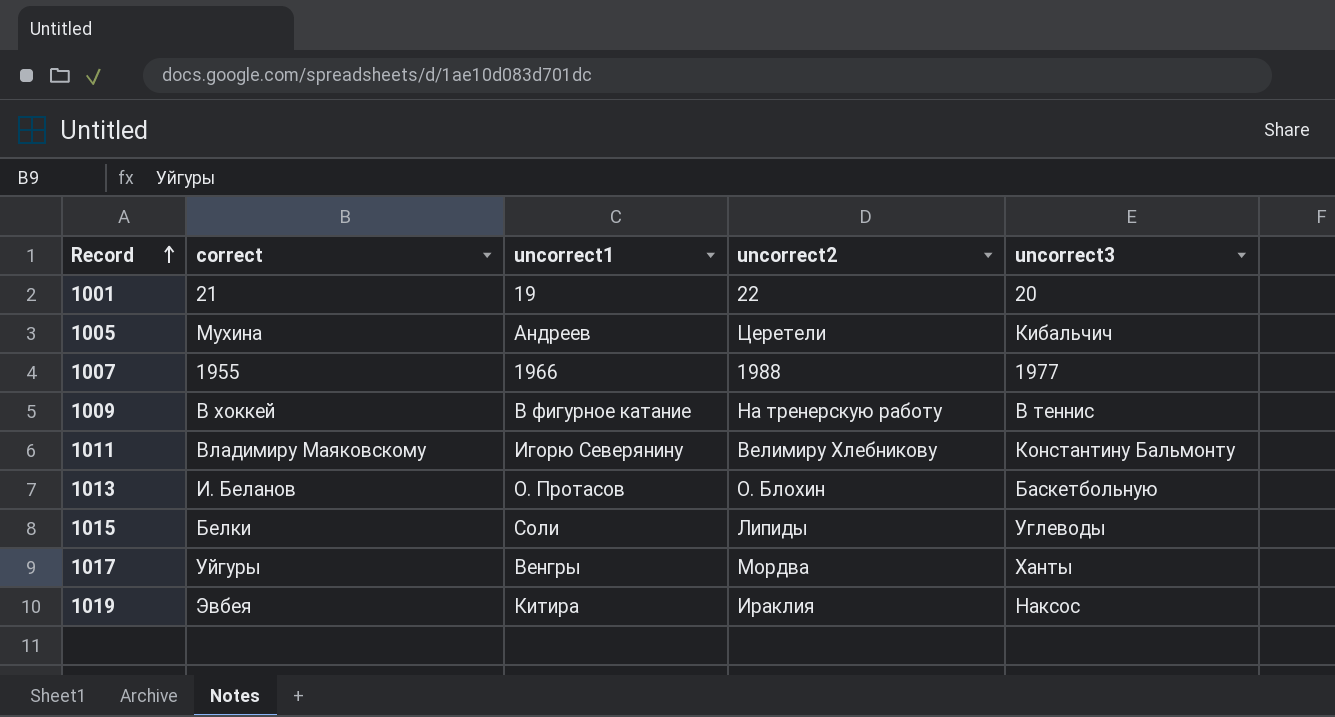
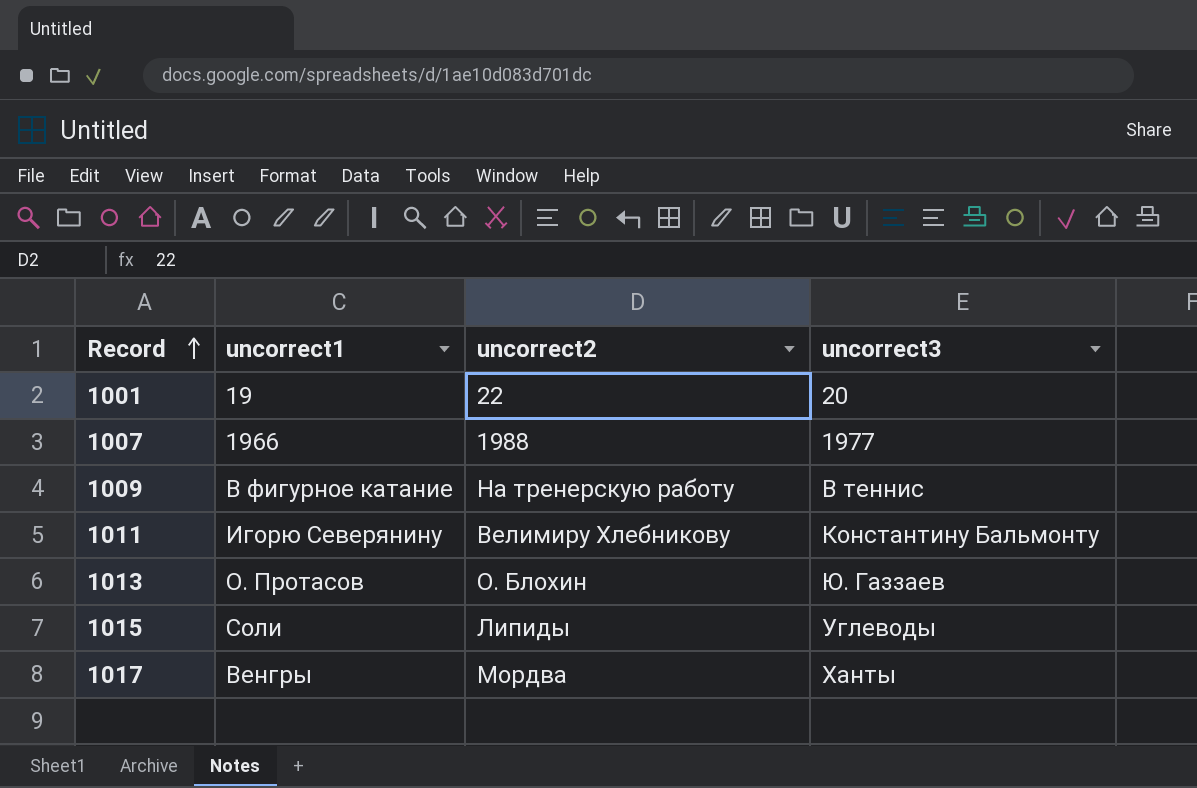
column correct | position: 2 -> none
row 1005: Мухина | Андреев | Церетели | Кибальчич -> none
row 1019: Эвбея | Китира | Ираклия | Наксос -> none
1013 | uncorrect3: Баскетбольную -> Ю. Газзаев

